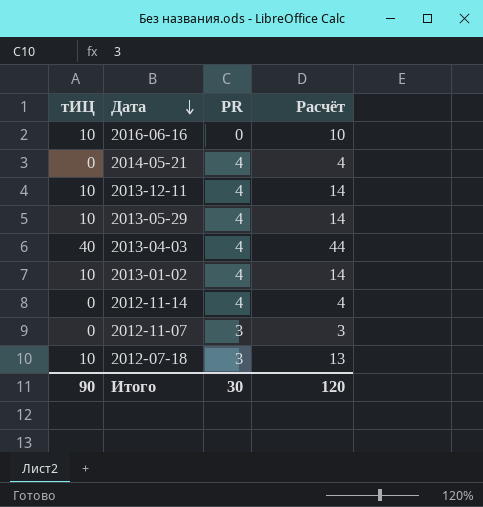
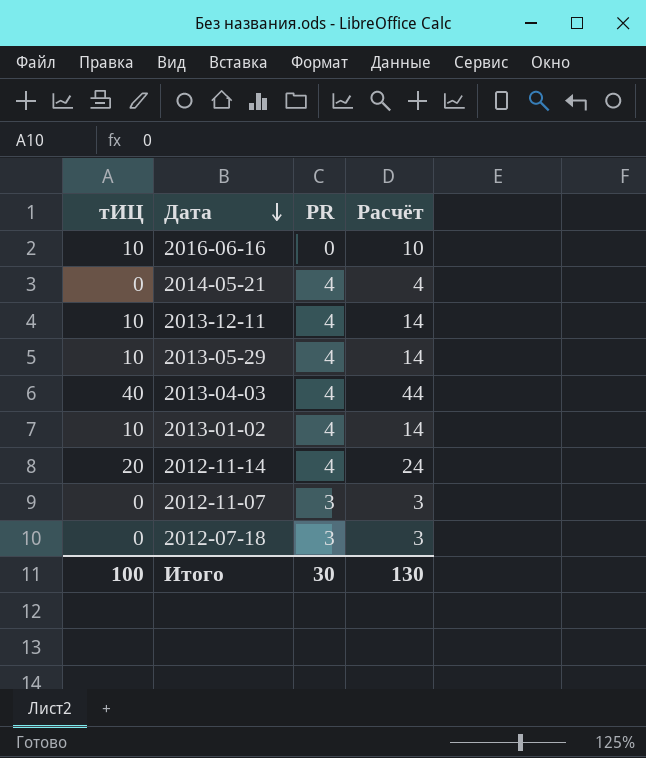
2012-11-14 | тИЦ: 0 -> 20
2012-11-14 | Расчёт: 4 -> 24
2012-07-18 | тИЦ: 10 -> 0
2012-07-18 | Расчёт: 13 -> 3
Итого | тИЦ: 90 -> 100
Итого | Расчёт: 120 -> 130

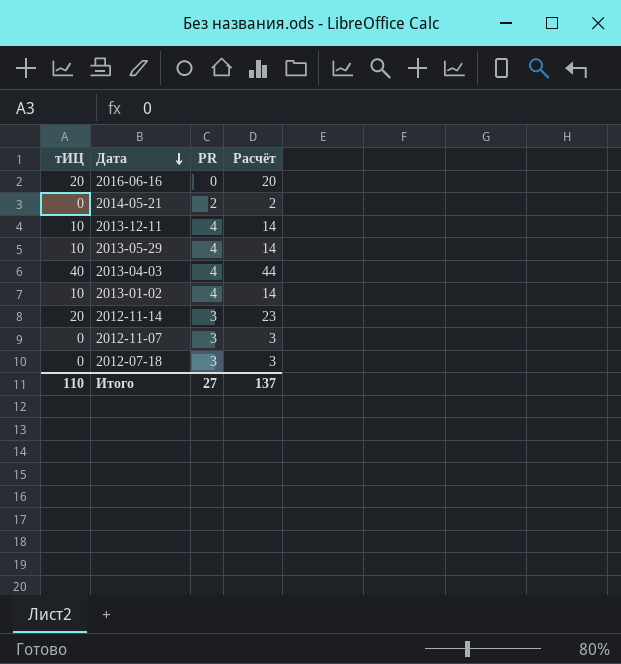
2016-06-16 | тИЦ: 10 -> 20
2016-06-16 | Расчёт: 10 -> 20
2014-05-21 | PR: 4 -> 2
2014-05-21 | Расчёт: 4 -> 2
2012-11-14 | PR: 4 -> 3
2012-11-14 | Расчёт: 24 -> 23
Итого | тИЦ: 100 -> 110
Итого | PR: 30 -> 27
Итого | Расчёт: 130 -> 137

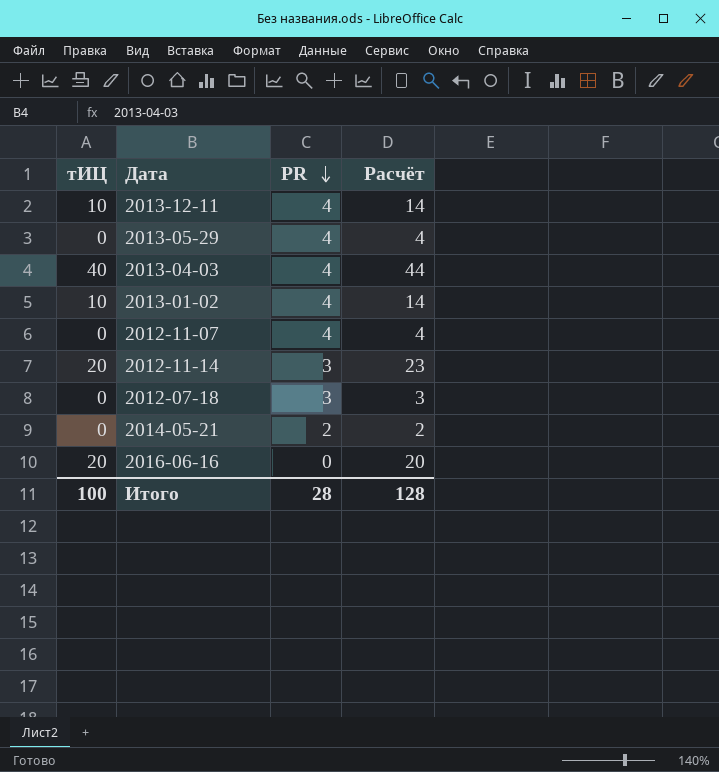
row order: Дата descending -> PR descending
2013-05-29 | тИЦ: 10 -> 0
2013-05-29 | Расчёт: 14 -> 4
2012-11-07 | PR: 3 -> 4
2012-11-07 | Расчёт: 3 -> 4
Итого | тИЦ: 110 -> 100
Итого | PR: 27 -> 28
Итого | Расчёт: 137 -> 128

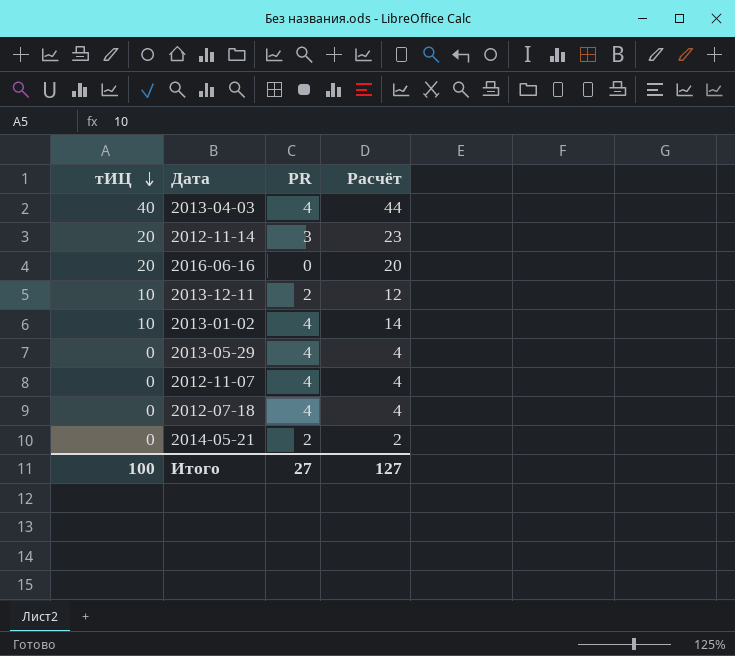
row order: PR descending -> тИЦ descending
2013-12-11 | PR: 4 -> 2
2013-12-11 | Расчёт: 14 -> 12
2012-07-18 | PR: 3 -> 4
2012-07-18 | Расчёт: 3 -> 4
Итого | PR: 28 -> 27
Итого | Расчёт: 128 -> 127

